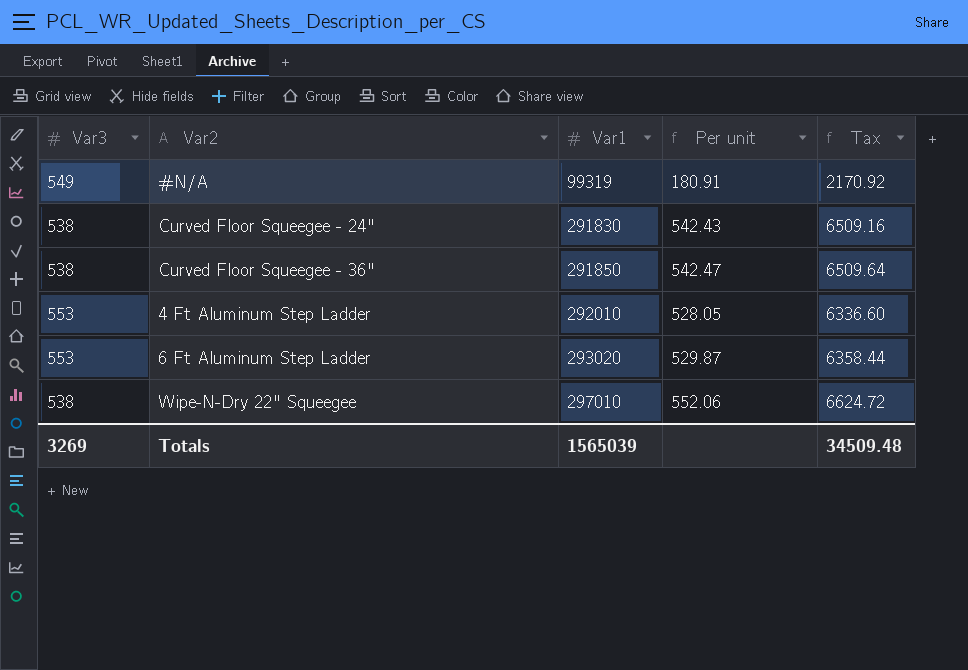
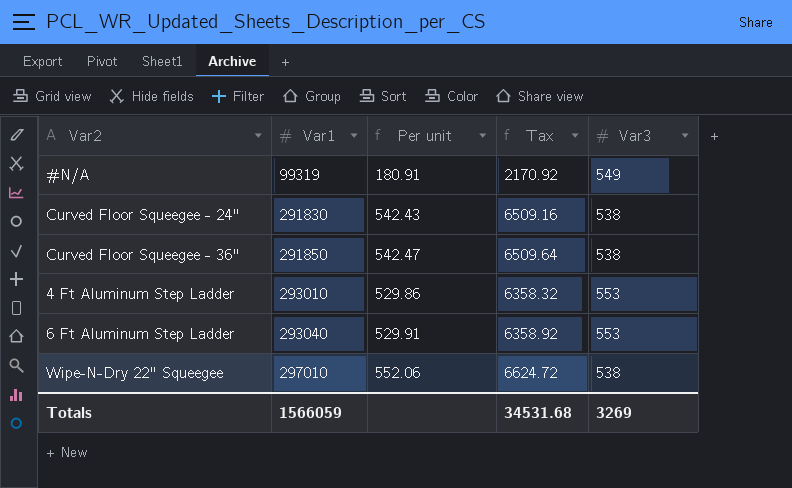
column Var3 | position: 1 -> 5
4 Ft Aluminum Step Ladder | Var1: 292010 -> 293010
4 Ft Aluminum Step Ladder | Per unit: 528.05 -> 529.86
4 Ft Aluminum Step Ladder | Tax: 6336.60 -> 6358.32
6 Ft Aluminum Step Ladder | Var1: 293020 -> 293040
6 Ft Aluminum Step Ladder | Per unit: 529.87 -> 529.91
6 Ft Aluminum Step Ladder | Tax: 6358.44 -> 6358.92
Totals | Var1: 1565039 -> 1566059
Totals | Tax: 34509.48 -> 34531.68

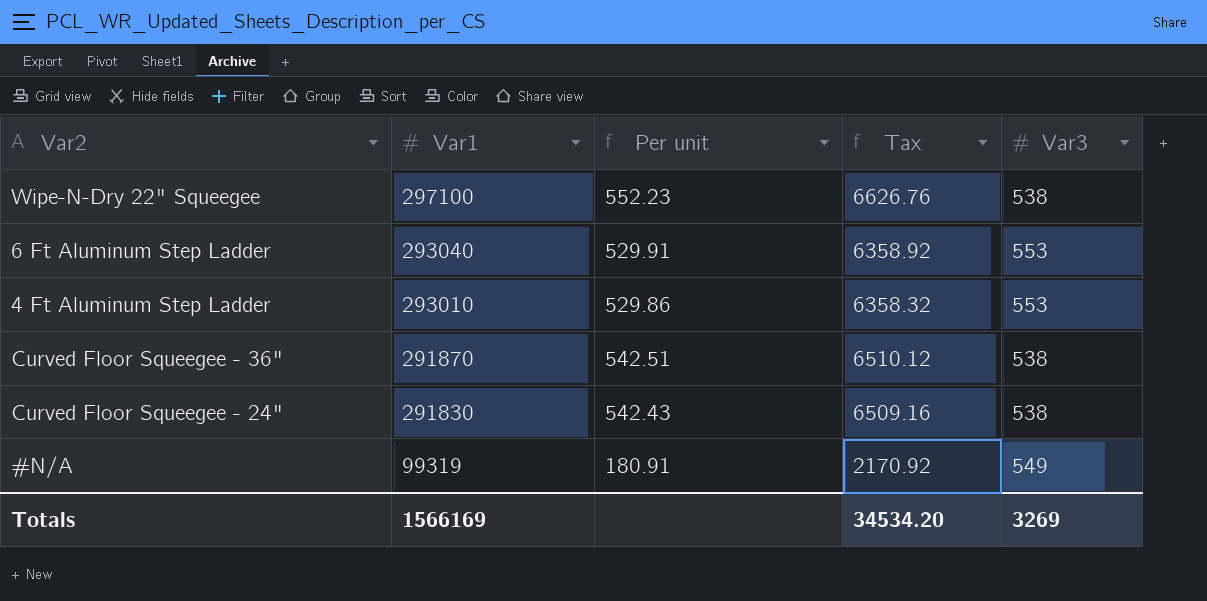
row order: Var1 ascending -> Var1 descending
Wipe-N-Dry 22" Squeegee | Var1: 297010 -> 297100
Wipe-N-Dry 22" Squeegee | Per unit: 552.06 -> 552.23
Wipe-N-Dry 22" Squeegee | Tax: 6624.72 -> 6626.76
Curved Floor Squeegee - 36" | Var1: 291850 -> 291870
Curved Floor Squeegee - 36" | Per unit: 542.47 -> 542.51
Curved Floor Squeegee - 36" | Tax: 6509.64 -> 6510.12
Totals | Var1: 1566059 -> 1566169
Totals | Tax: 34531.68 -> 34534.20

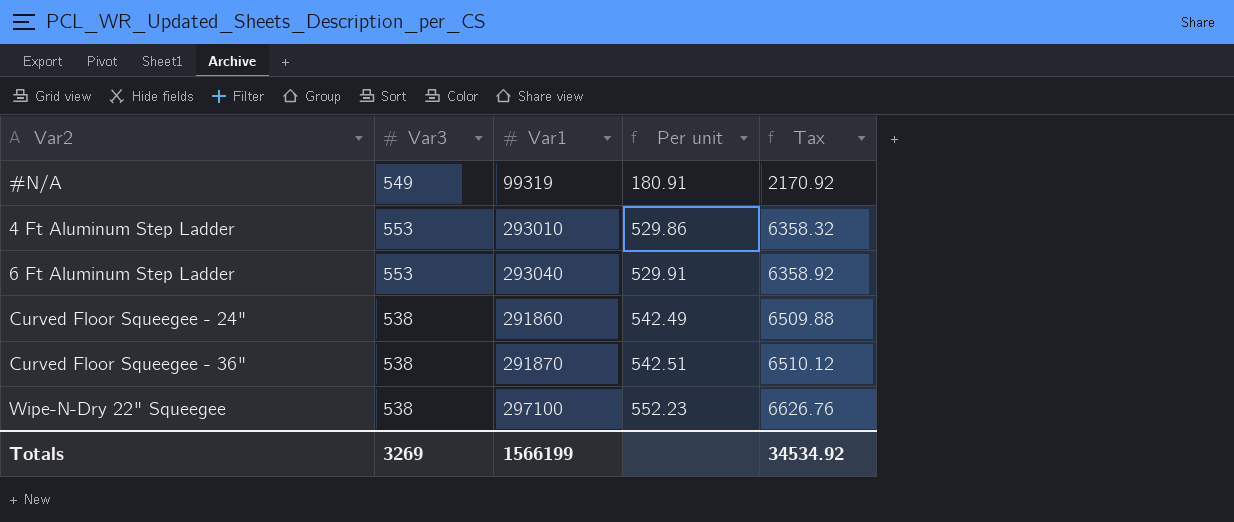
row order: Var1 descending -> Per unit ascending
column Var3 | position: 5 -> 2
Curved Floor Squeegee - 24" | Var1: 291830 -> 291860
Curved Floor Squeegee - 24" | Per unit: 542.43 -> 542.49
Curved Floor Squeegee - 24" | Tax: 6509.16 -> 6509.88
Totals | Var1: 1566169 -> 1566199
Totals | Tax: 34534.20 -> 34534.92

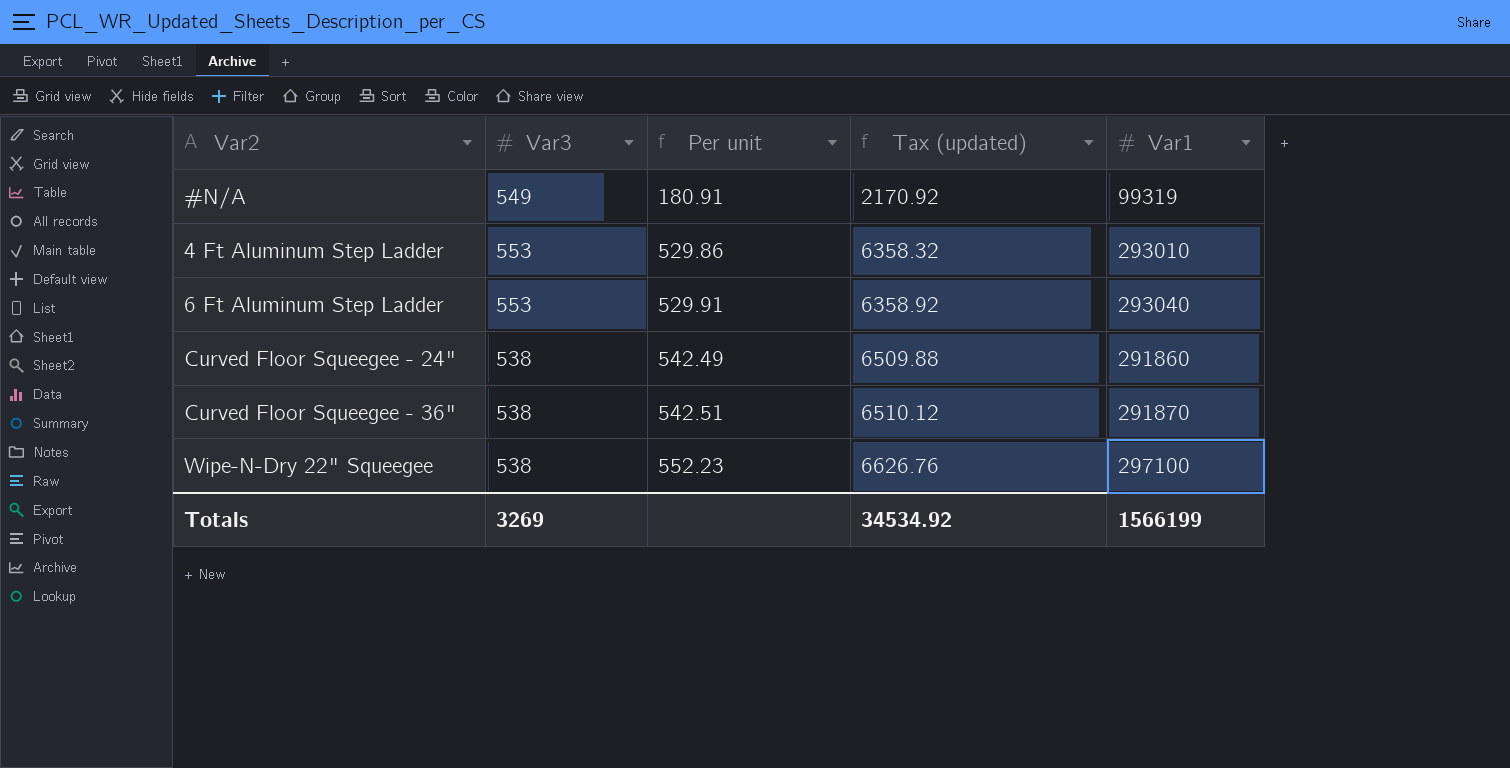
column name: Tax -> Tax (updated)
column Var1 | position: 3 -> 5

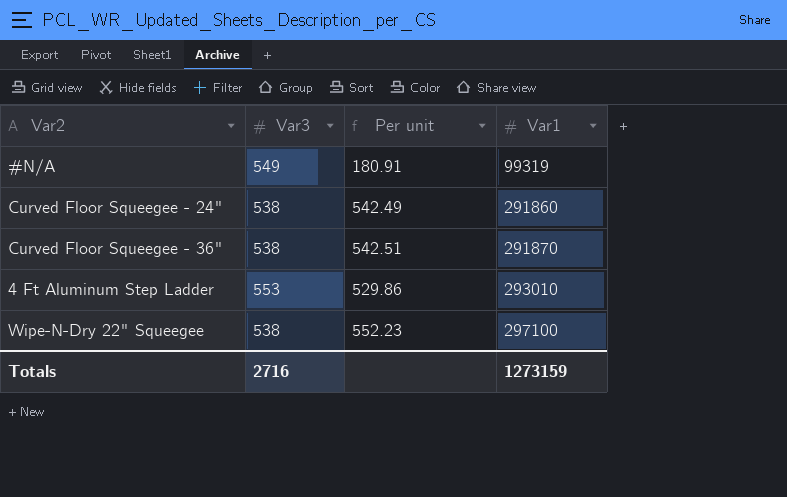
row order: Per unit ascending -> Var1 ascending
column Tax (updated) | formula: [Per unit] * 12 -> none
row 6 Ft Aluminum Step Ladder: 553 | 529.91 | 6358.92 | 293040 -> none
Totals | Var3: 3269 -> 2716
Totals | Var1: 1566199 -> 1273159

